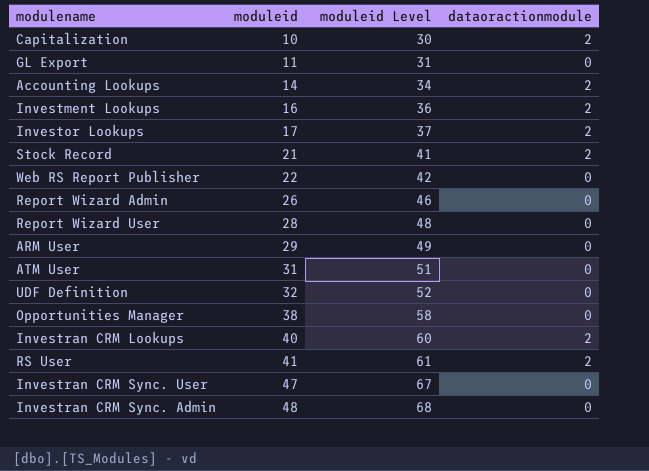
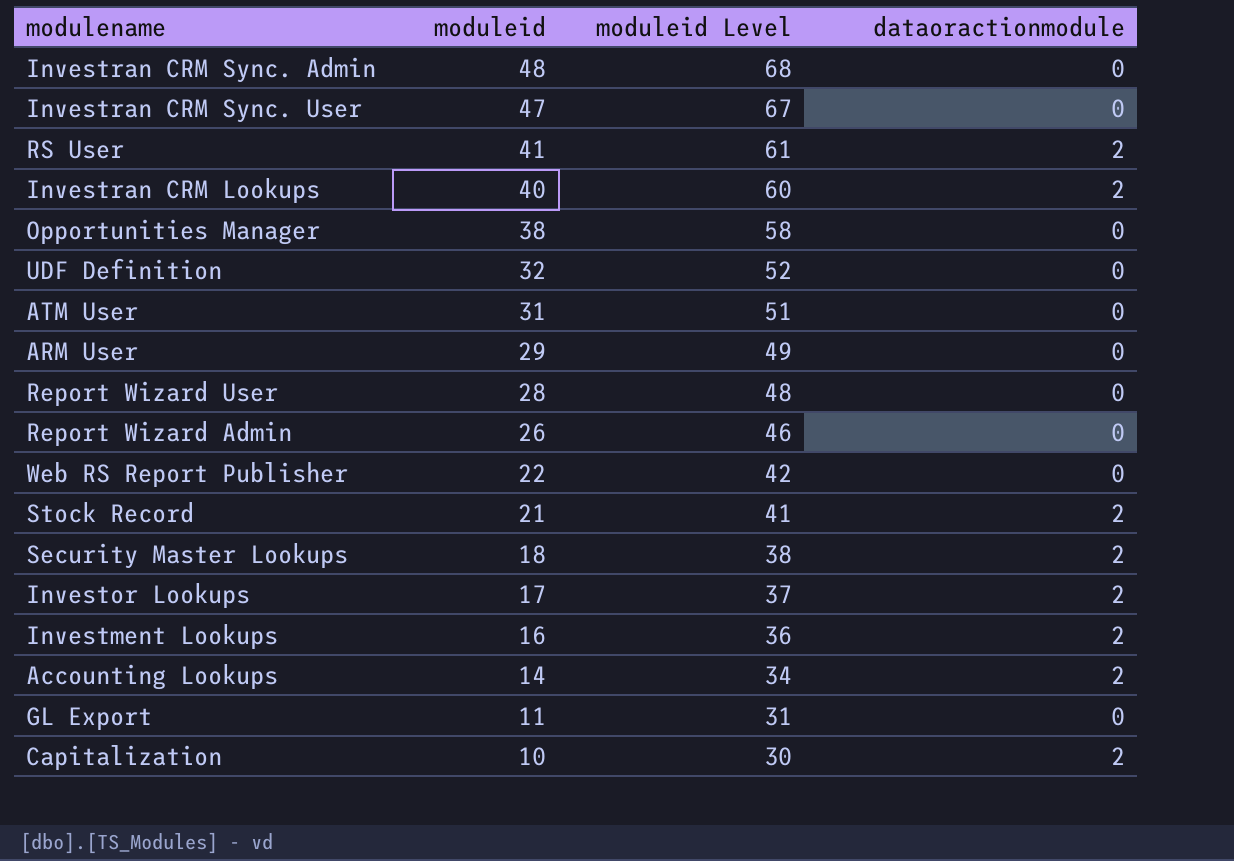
row order: moduleid ascending -> moduleid descending
row Security Master Lookups: none -> 18 | 38 | 2

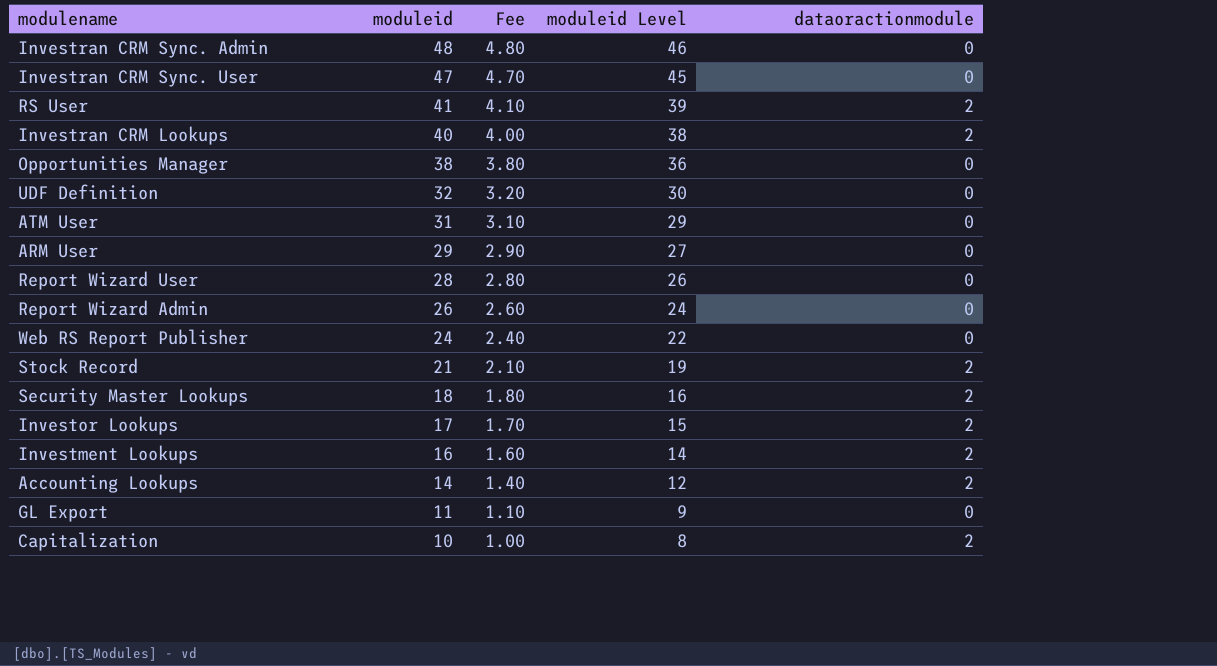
column Fee | formula: none -> [moduleid] * 0.1
column moduleid Level | formula: [moduleid] + 20 -> [moduleid] - 2
Web RS Report Publisher | moduleid: 22 -> 24

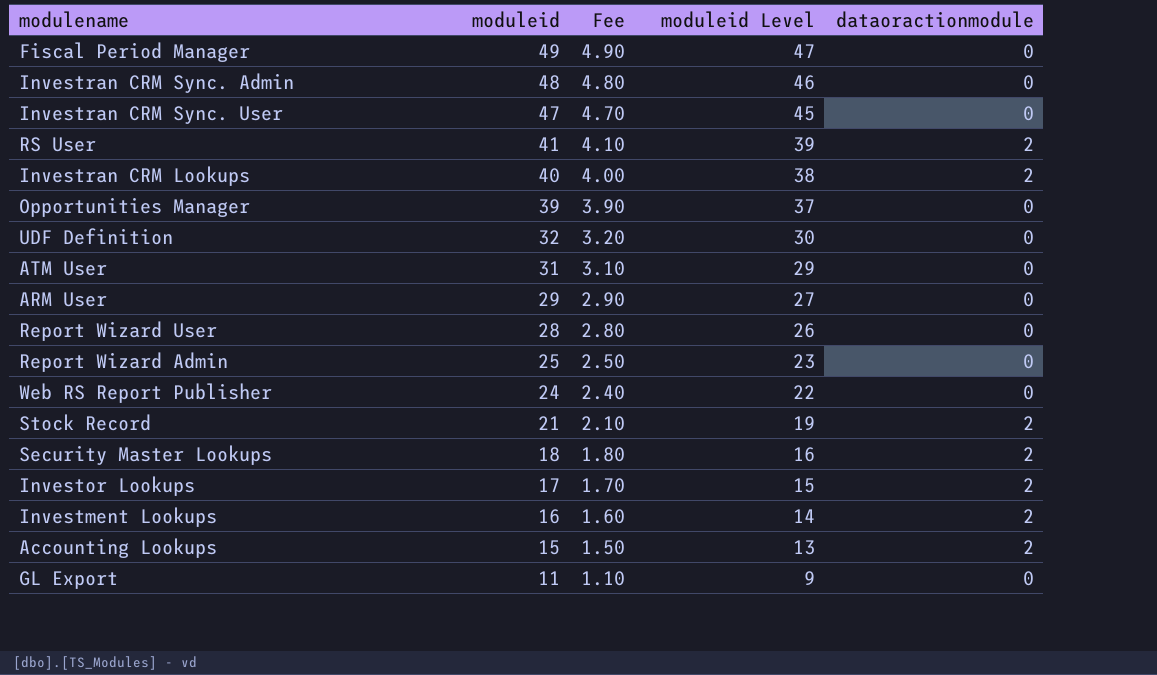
row Capitalization: 10 | 1.00 | 8 | 2 -> none
row Fiscal Period Manager: none -> 49 | 4.90 | 47 | 0
Opportunities Manager | moduleid: 38 -> 39
Opportunities Manager | Fee: 3.80 -> 3.90
Opportunities Manager | moduleid Level: 36 -> 37
Report Wizard Admin | moduleid: 26 -> 25
Report Wizard Admin | Fee: 2.60 -> 2.50
Report Wizard Admin | moduleid Level: 24 -> 23
Accounting Lookups | moduleid: 14 -> 15
Accounting Lookups | Fee: 1.40 -> 1.50
Accounting Lookups | moduleid Level: 12 -> 13

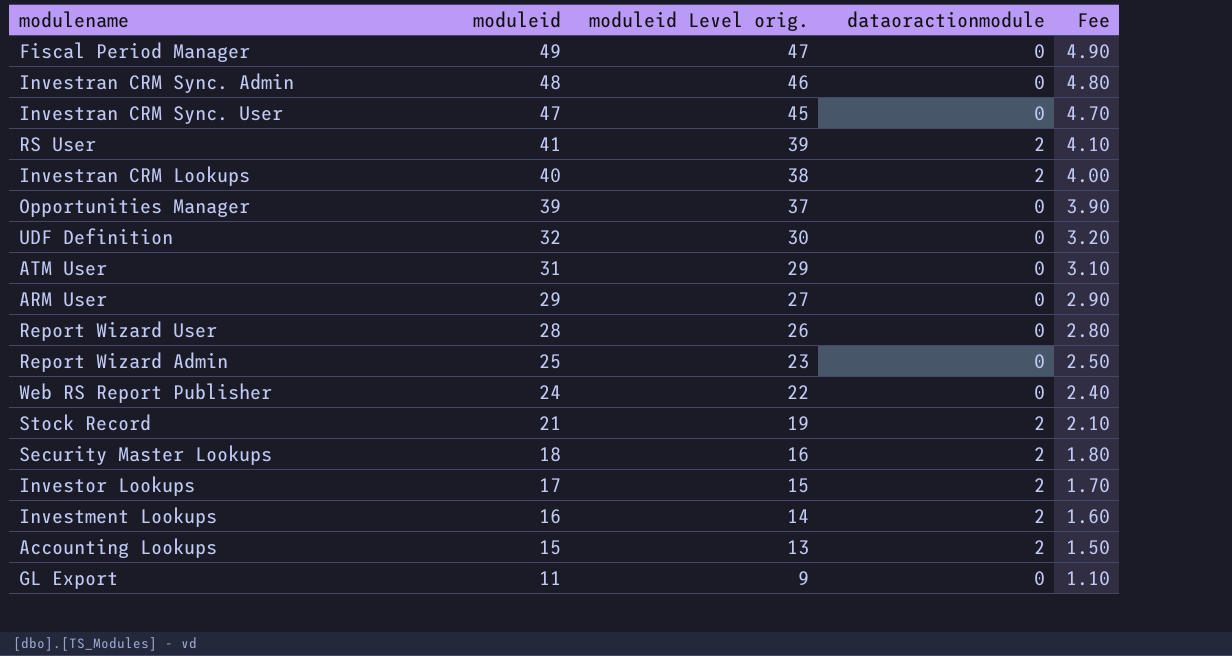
column name: moduleid Level -> moduleid Level orig.
column Fee | position: 3 -> 5

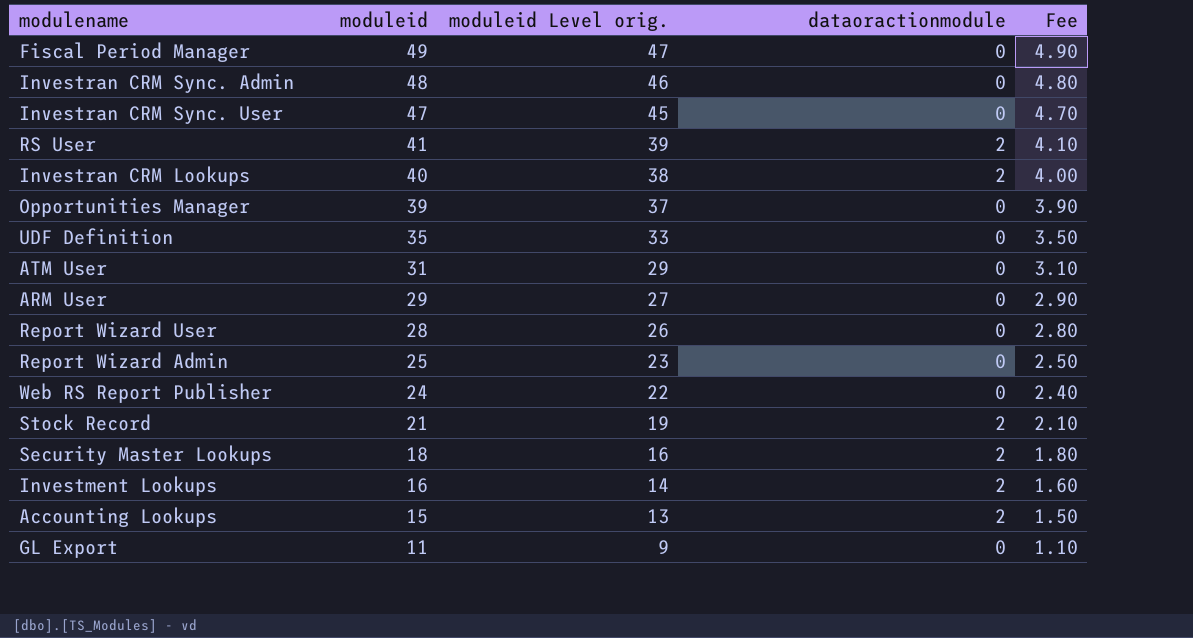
row Investor Lookups: 17 | 15 | 2 | 1.70 -> none
UDF Definition | moduleid: 32 -> 35
UDF Definition | moduleid Level orig.: 30 -> 33
UDF Definition | Fee: 3.20 -> 3.50

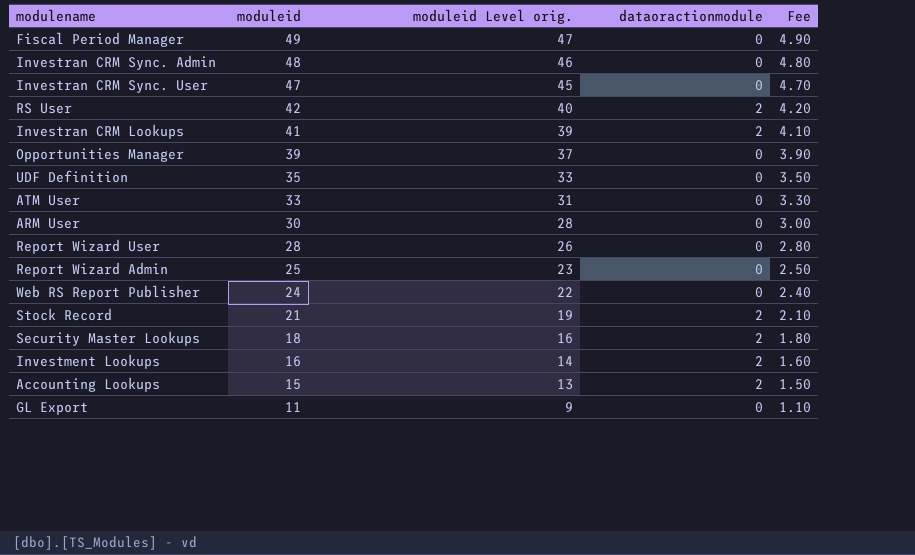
RS User | moduleid: 41 -> 42
RS User | moduleid Level orig.: 39 -> 40
RS User | Fee: 4.10 -> 4.20
Investran CRM Lookups | moduleid: 40 -> 41
Investran CRM Lookups | moduleid Level orig.: 38 -> 39
Investran CRM Lookups | Fee: 4.00 -> 4.10
ATM User | moduleid: 31 -> 33
ATM User | moduleid Level orig.: 29 -> 31
ATM User | Fee: 3.10 -> 3.30
ARM User | moduleid: 29 -> 30
ARM User | moduleid Level orig.: 27 -> 28
ARM User | Fee: 2.90 -> 3.00

